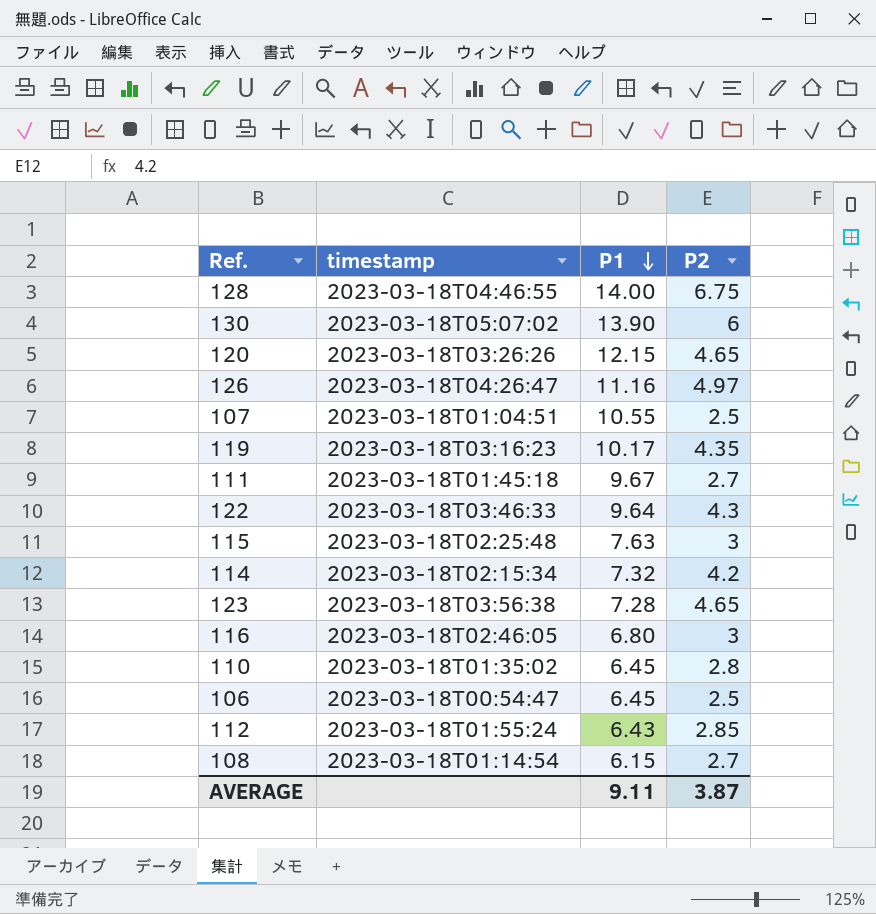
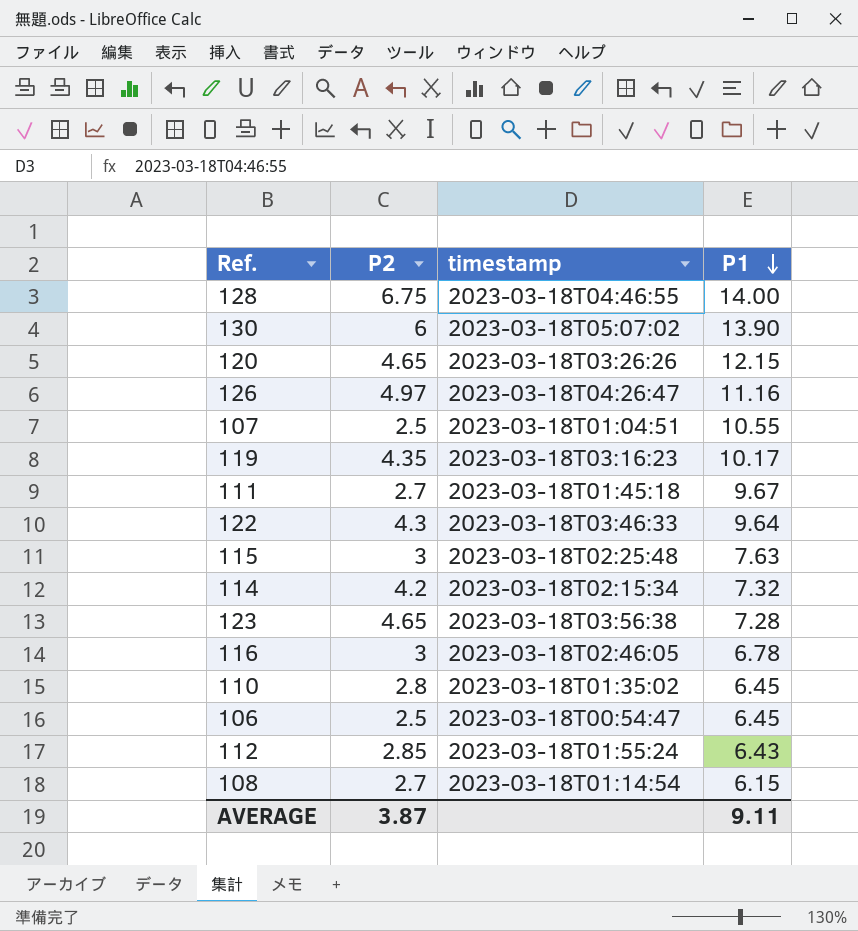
column P2 | position: 4 -> 2
116 | P1: 6.80 -> 6.78

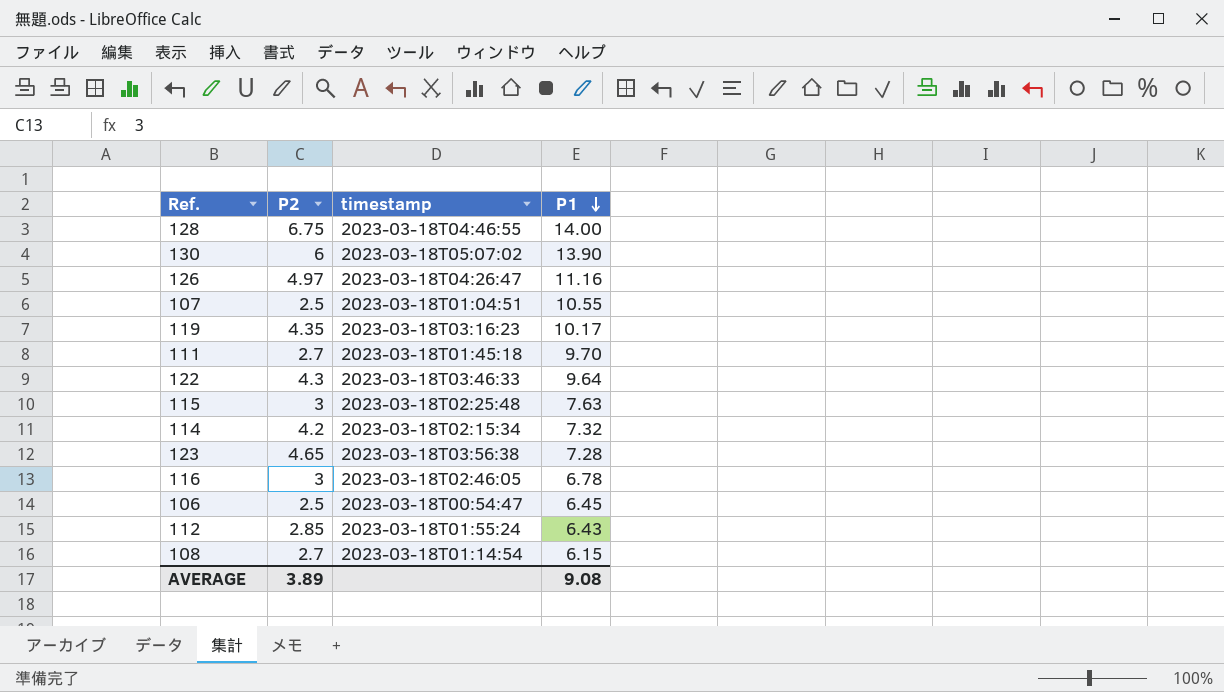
row 120: 4.65 | 2023-03-18T03:26:26 | 12.15 -> none
row 110: 2.8 | 2023-03-18T01:35:02 | 6.45 -> none
111 | P1: 9.67 -> 9.70
AVERAGE | P2: 3.87 -> 3.89
AVERAGE | P1: 9.11 -> 9.08

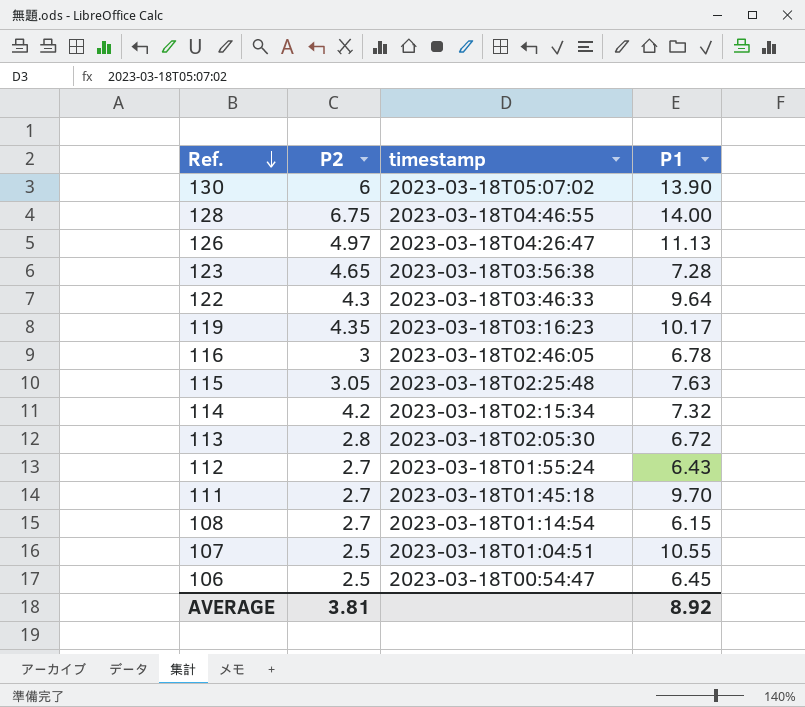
row order: P1 descending -> Ref. descending
126 | P1: 11.16 -> 11.13
115 | P2: 3 -> 3.05
row 113: none -> 2.8 | 2023-03-18T02:05:30 | 6.72
112 | P2: 2.85 -> 2.7
AVERAGE | P2: 3.89 -> 3.81
AVERAGE | P1: 9.08 -> 8.92

